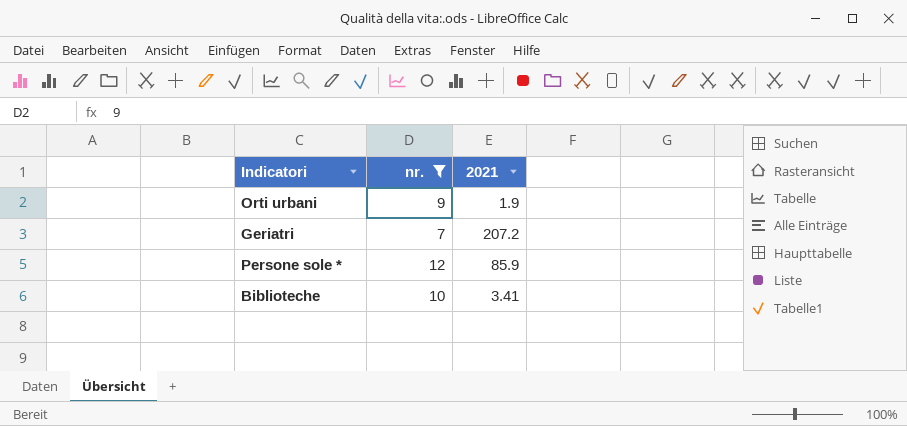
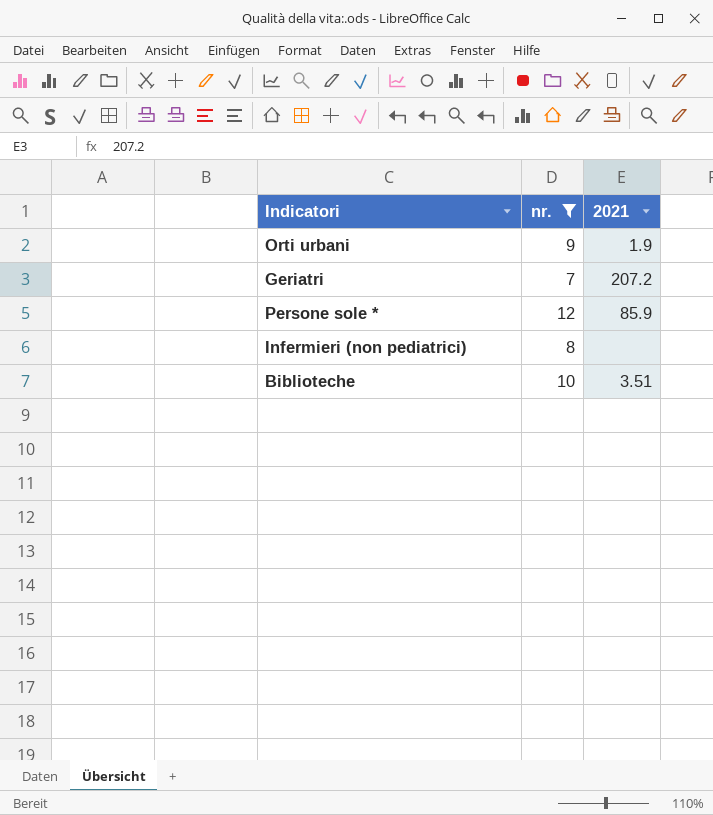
row Infermieri (non pediatrici): none -> 8 | none
Biblioteche | 2021: 3.41 -> 3.51

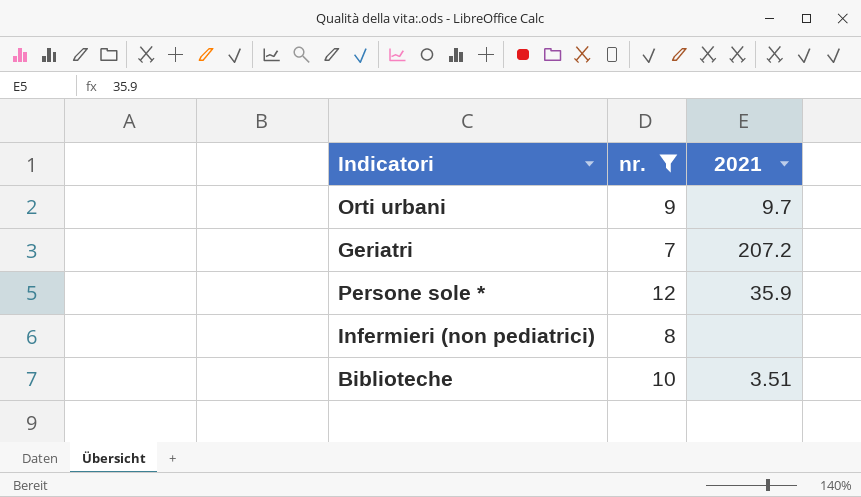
Orti urbani | 2021: 1.9 -> 9.7
Persone sole * | 2021: 85.9 -> 35.9

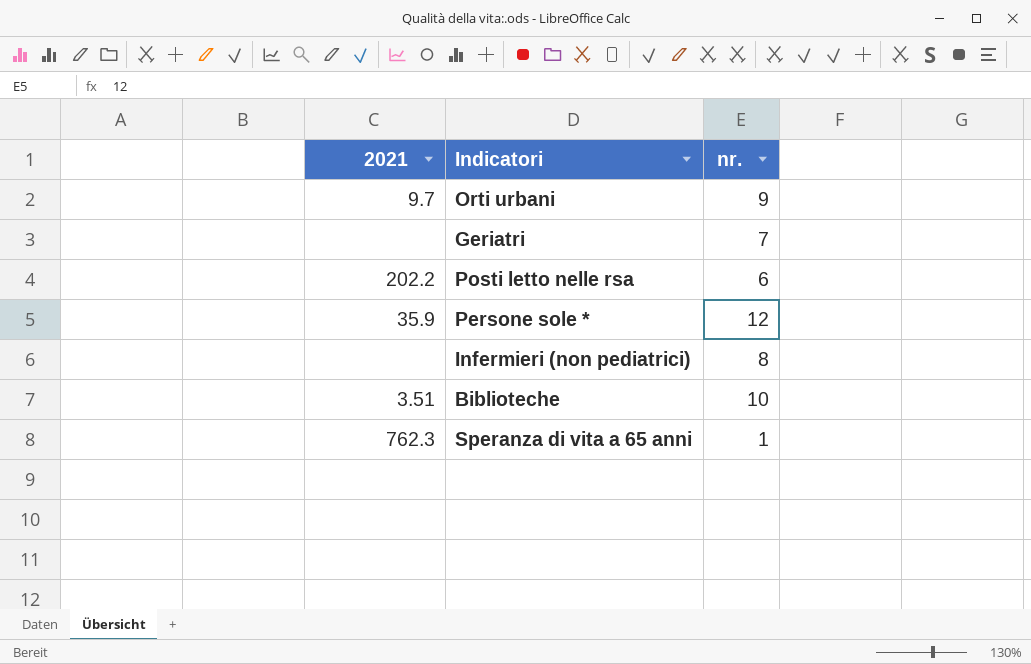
filter: nr. >= 7 -> none
column 2021 | position: 3 -> 1
Geriatri | 2021: 207.2 -> none

